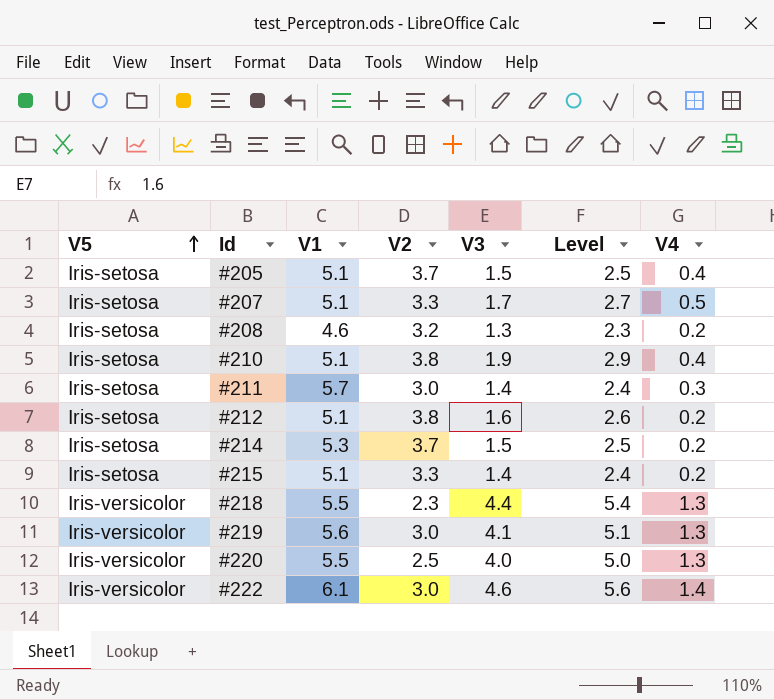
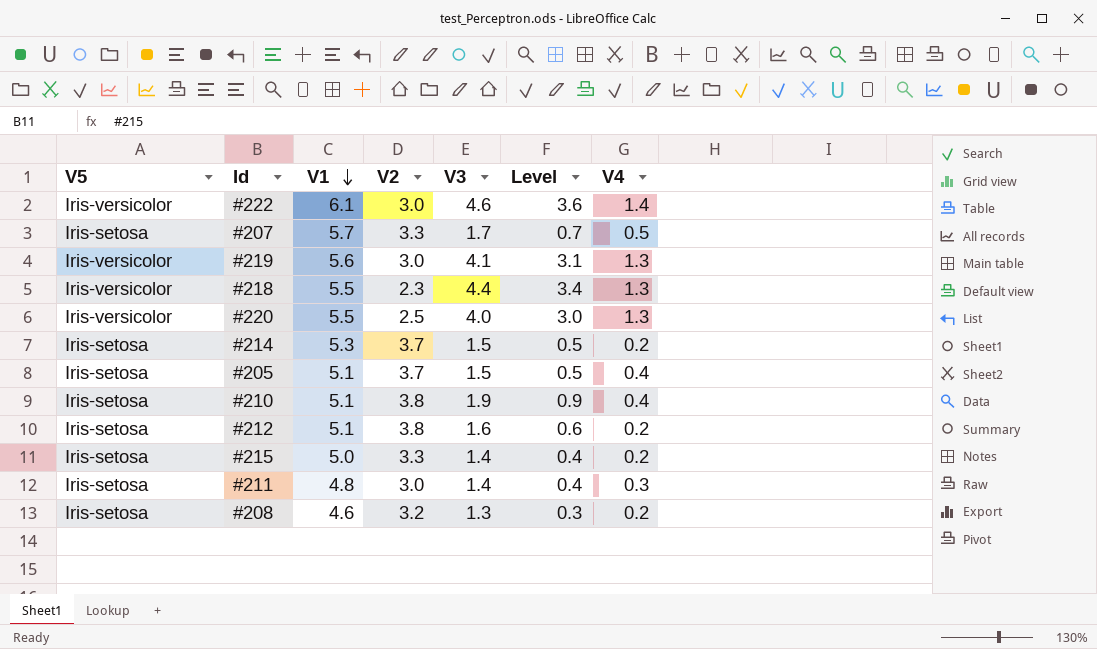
row order: V5 ascending -> V1 descending
column Level | formula: [V3] + 1 -> [V3] - 1
#207 | V1: 5.1 -> 5.7
#215 | V1: 5.1 -> 5.0
#211 | V1: 5.7 -> 4.8

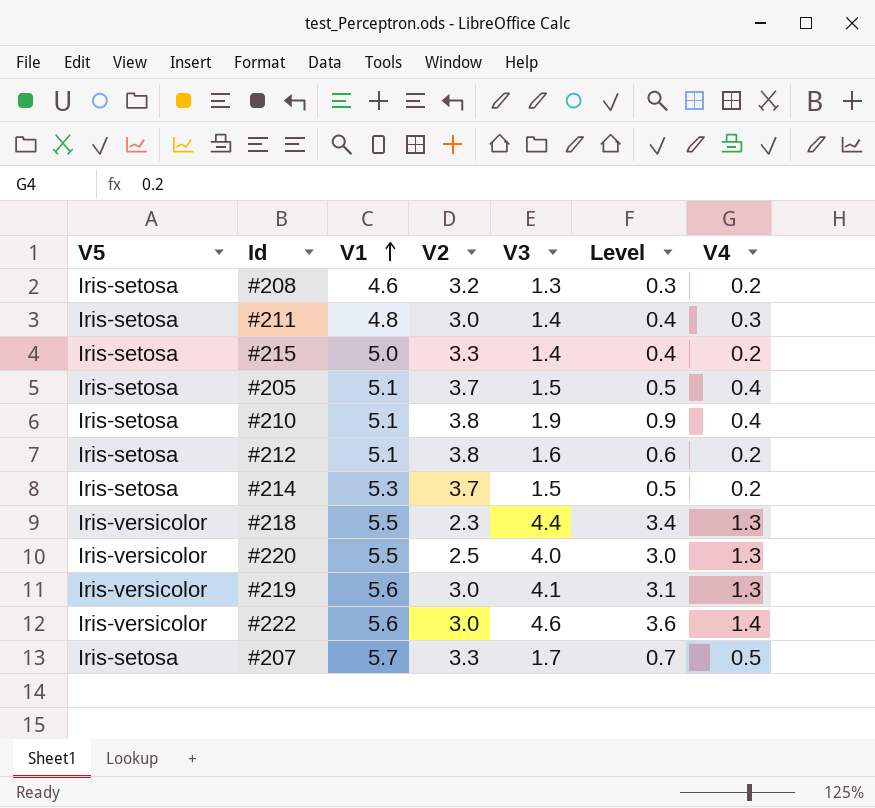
row order: V1 descending -> V1 ascending
#222 | V1: 6.1 -> 5.6

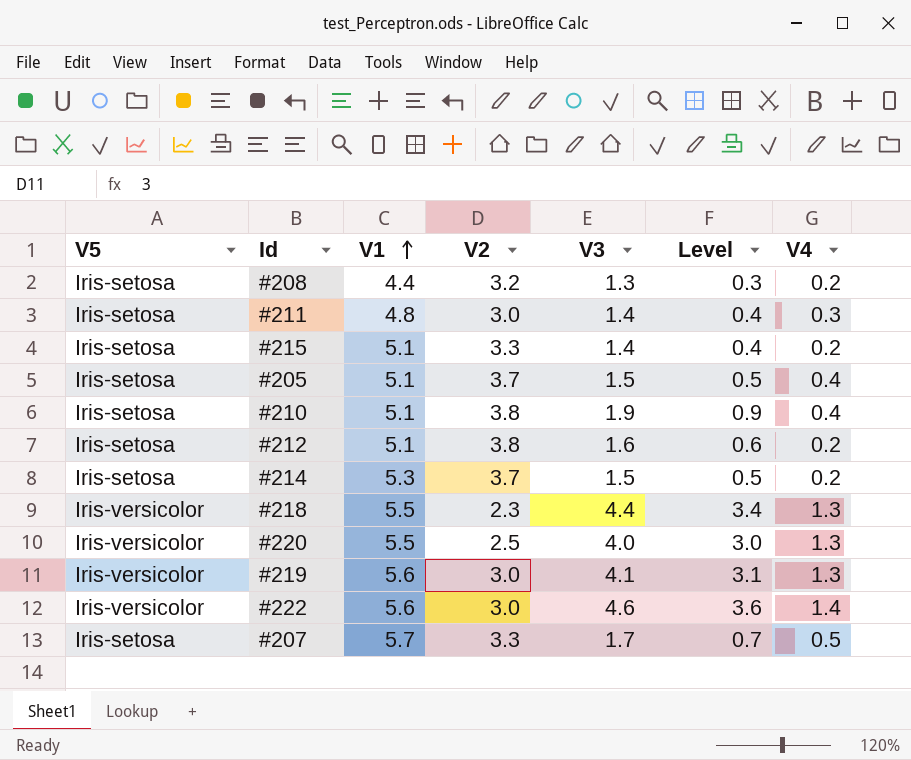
#208 | V1: 4.6 -> 4.4
#215 | V1: 5.0 -> 5.1

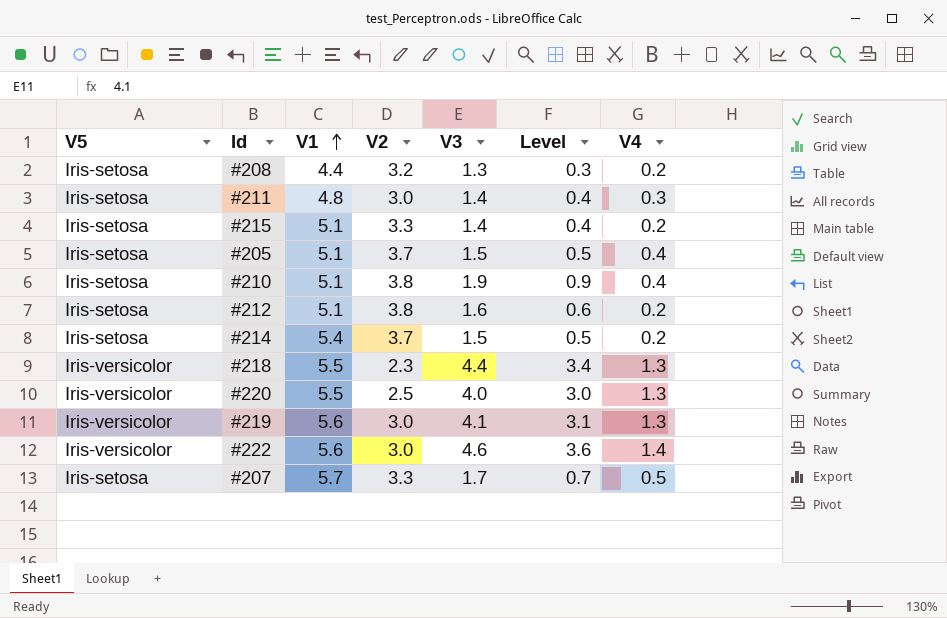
#214 | V1: 5.3 -> 5.4

